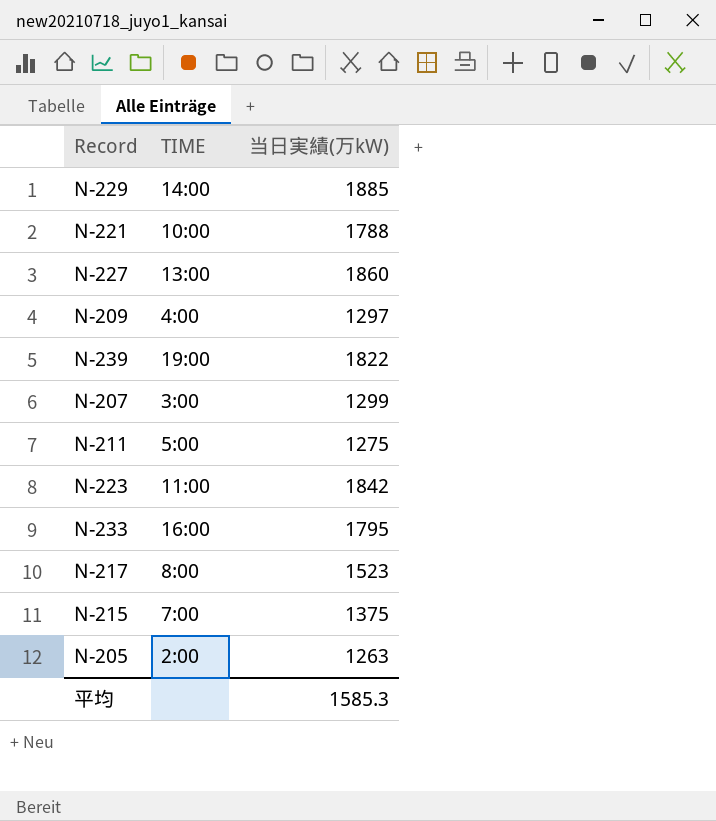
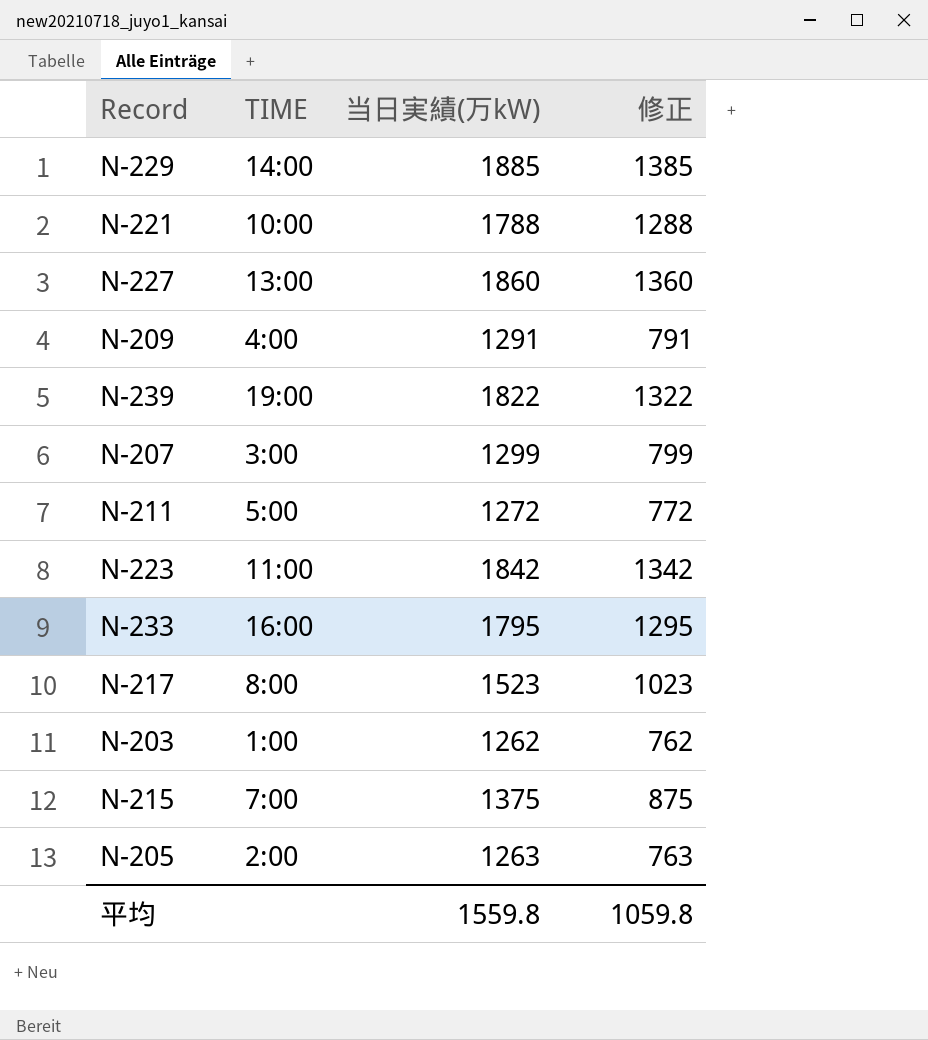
column 修正 | formula: none -> [当日実績(万kW)] - 500
N-209 | 当日実績(万kW): 1297 -> 1291
N-211 | 当日実績(万kW): 1275 -> 1272
row N-203: none -> 1:00 | 1262 | 762
平均 | 当日実績(万kW): 1585.3 -> 1559.8

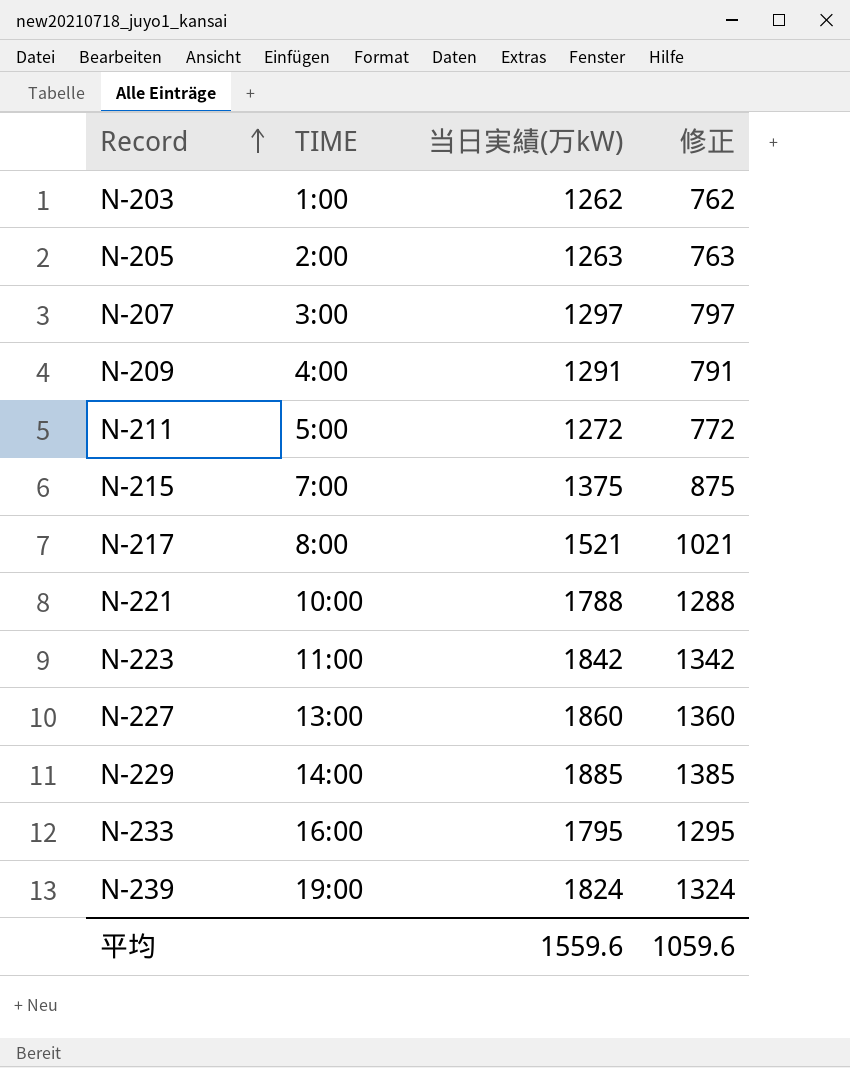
row order: none -> Record ascending
N-207 | 当日実績(万kW): 1299 -> 1297
N-207 | 修正: 799 -> 797
N-217 | 当日実績(万kW): 1523 -> 1521
N-217 | 修正: 1023 -> 1021
N-239 | 当日実績(万kW): 1822 -> 1824
N-239 | 修正: 1322 -> 1324
平均 | 当日実績(万kW): 1559.8 -> 1559.6
平均 | 修正: 1059.8 -> 1059.6

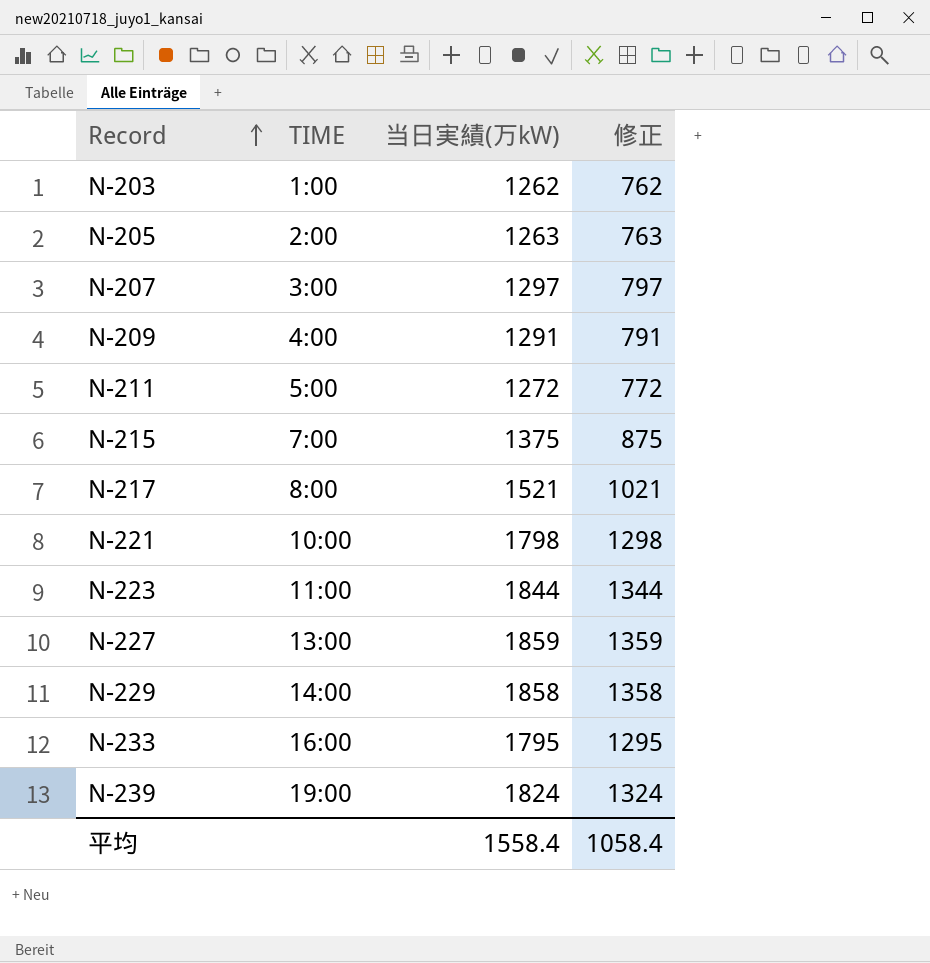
N-221 | 当日実績(万kW): 1788 -> 1798
N-221 | 修正: 1288 -> 1298
N-223 | 当日実績(万kW): 1842 -> 1844
N-223 | 修正: 1342 -> 1344
N-227 | 当日実績(万kW): 1860 -> 1859
N-227 | 修正: 1360 -> 1359
N-229 | 当日実績(万kW): 1885 -> 1858
N-229 | 修正: 1385 -> 1358
平均 | 当日実績(万kW): 1559.6 -> 1558.4
平均 | 修正: 1059.6 -> 1058.4

